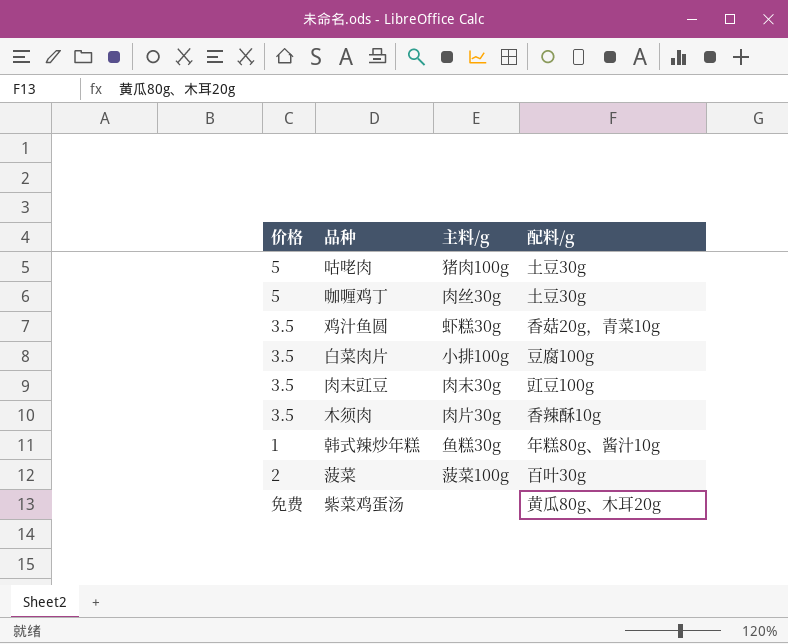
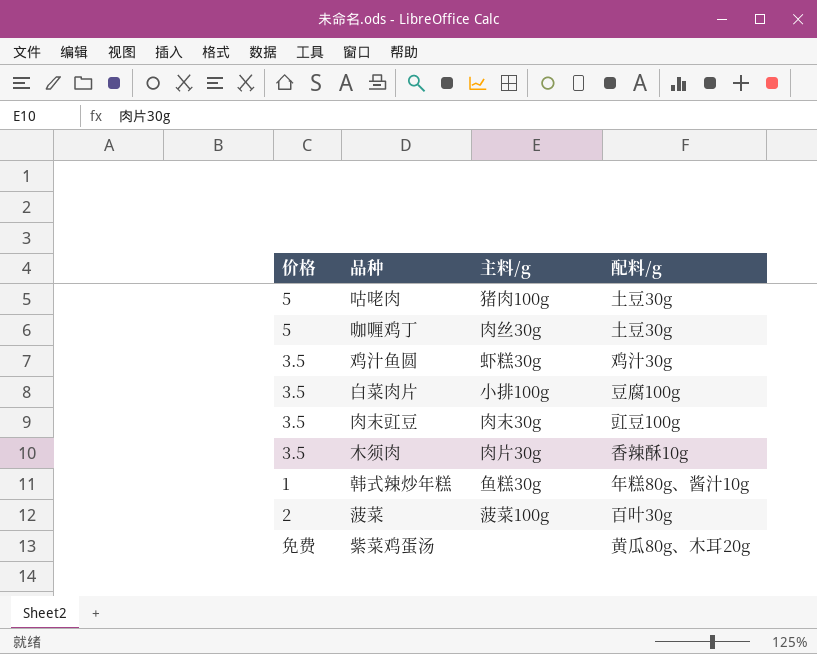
鸡汁鱼圆 | 配料/g: 香菇20g，青菜10g -> 鸡汁30g

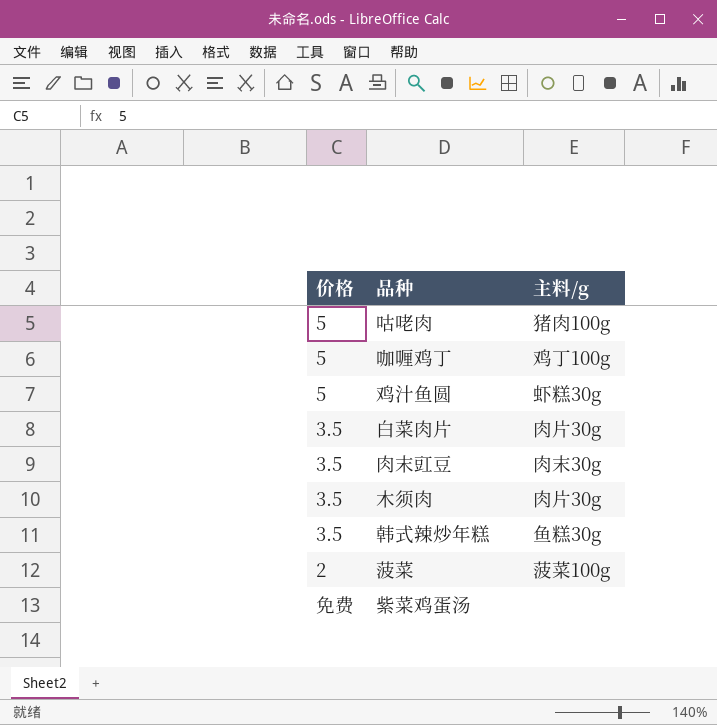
column 配料/g | position: 4 -> none
咖喱鸡丁 | 主料/g: 肉丝30g -> 鸡丁100g
鸡汁鱼圆 | 价格: 3.5 -> 5
白菜肉片 | 主料/g: 小排100g -> 肉片30g
韩式辣炒年糕 | 价格: 1 -> 3.5

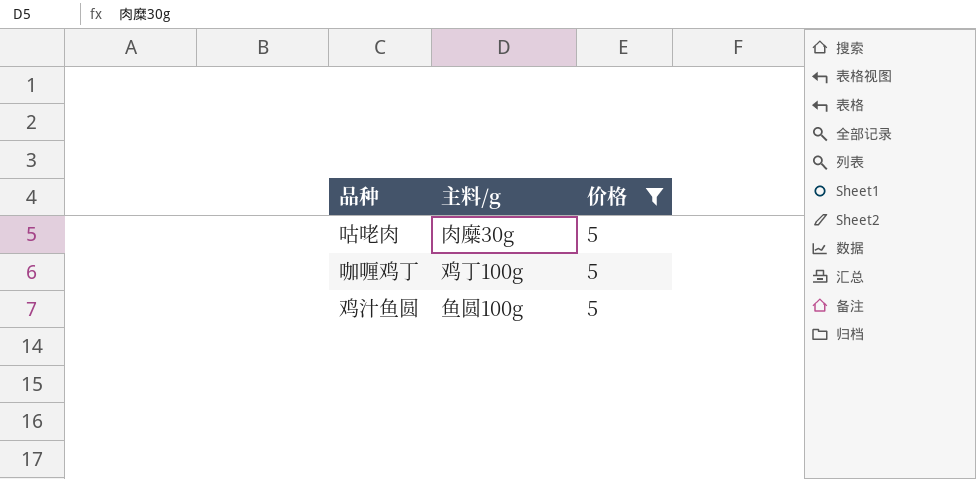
filter: none -> 价格 = 5
column 价格 | position: 1 -> 3
咕咾肉 | 主料/g: 猪肉100g -> 肉糜30g
鸡汁鱼圆 | 主料/g: 虾糕30g -> 鱼圆100g

